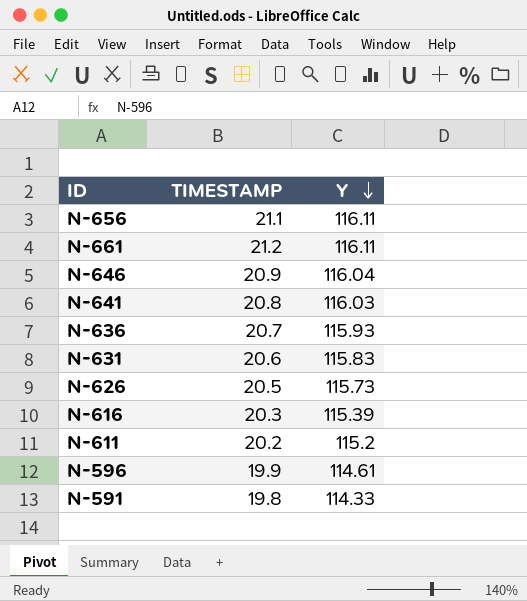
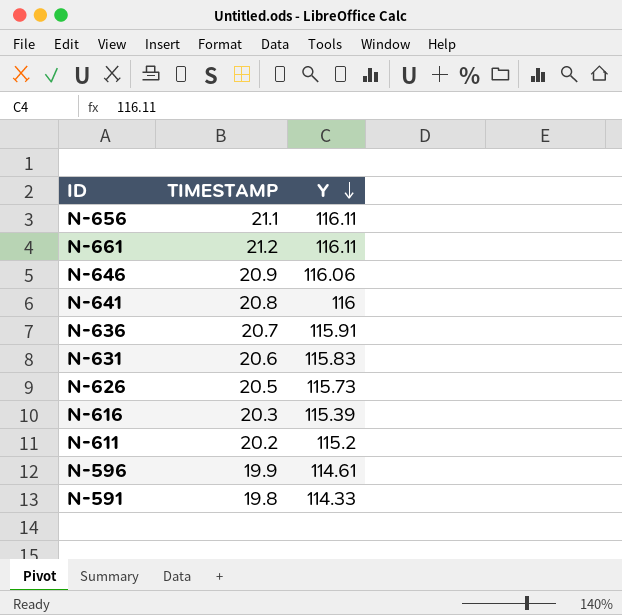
N-646 | Y: 116.04 -> 116.06
N-641 | Y: 116.03 -> 116
N-636 | Y: 115.93 -> 115.91

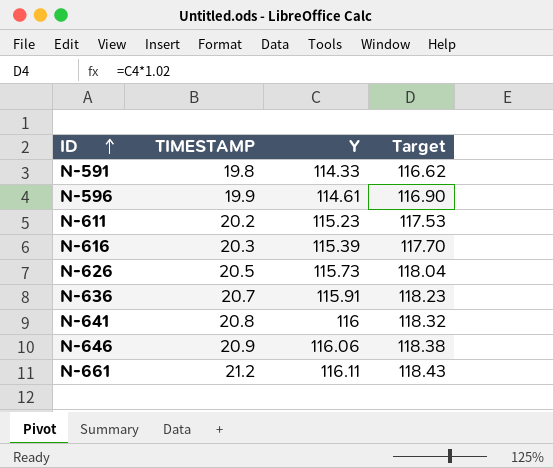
row order: Y descending -> ID ascending
column Target | formula: none -> [Y] * 1.02
row N-656: 21.1 | 116.11 -> none
row N-631: 20.6 | 115.83 -> none
N-611 | Y: 115.2 -> 115.23

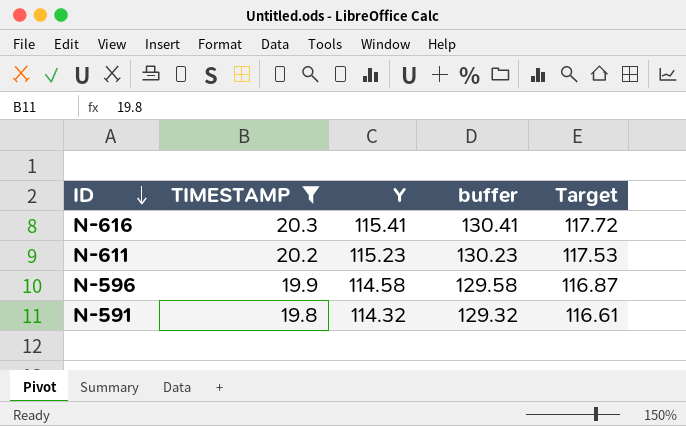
filter: none -> TIMESTAMP <= 20.3
row order: ID ascending -> ID descending
column buffer | formula: none -> [Y] + 15
N-616 | Y: 115.39 -> 115.41
N-616 | Target: 117.70 -> 117.72
N-596 | Y: 114.61 -> 114.58
N-596 | Target: 116.90 -> 116.87
N-591 | Y: 114.33 -> 114.32
N-591 | Target: 116.62 -> 116.61

